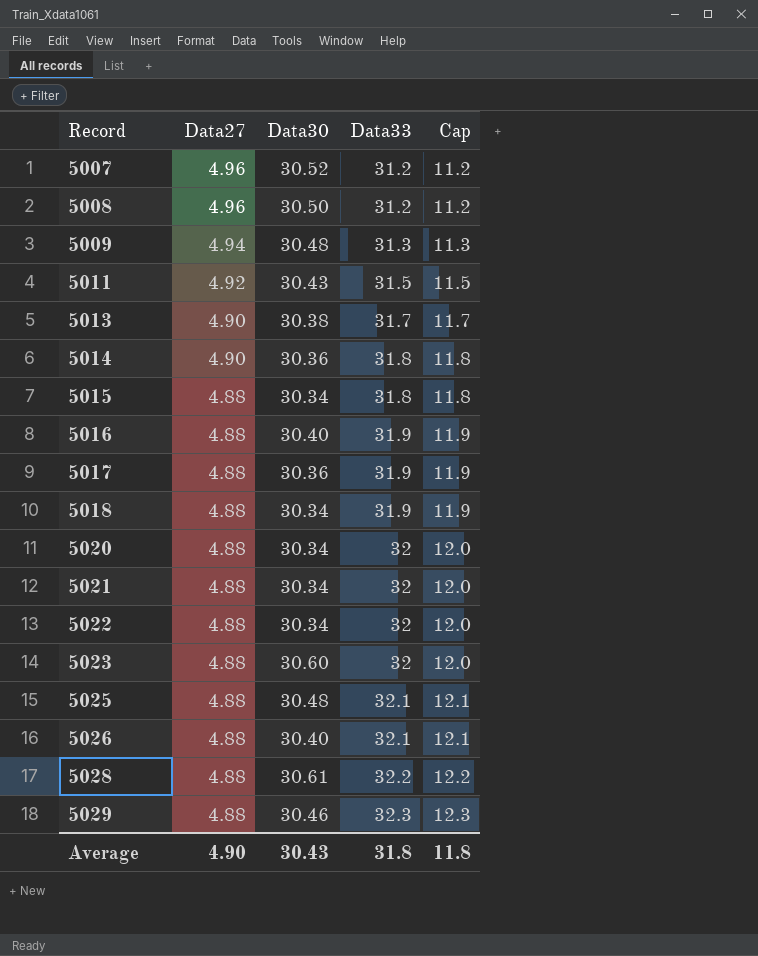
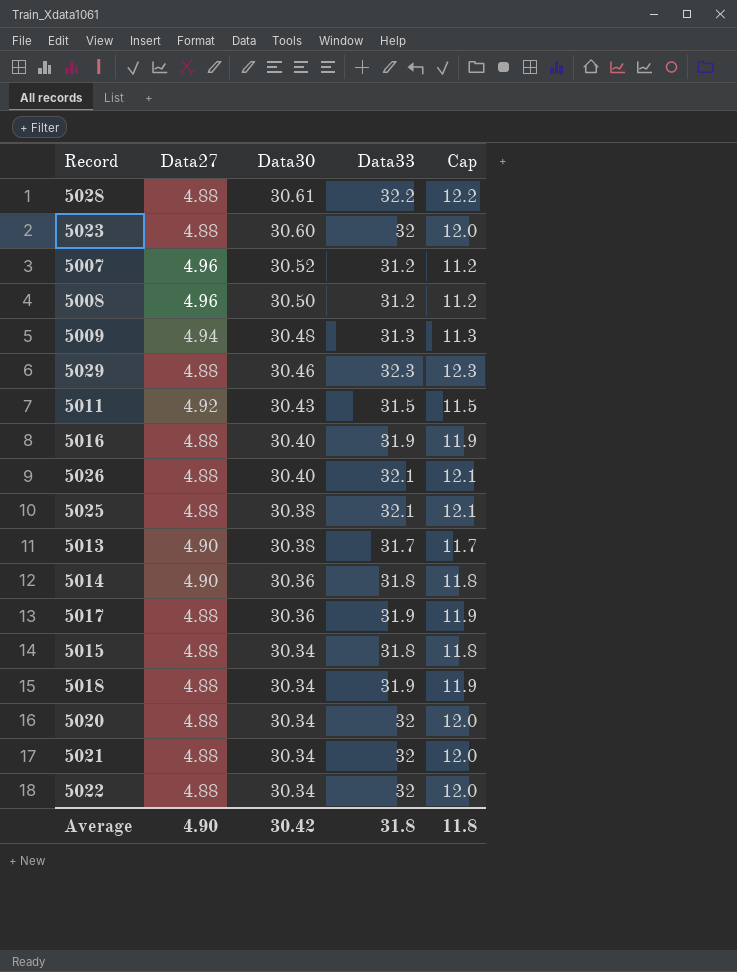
row order: Record ascending -> Data30 descending
5025 | Data30: 30.48 -> 30.38
Average | Data30: 30.43 -> 30.42

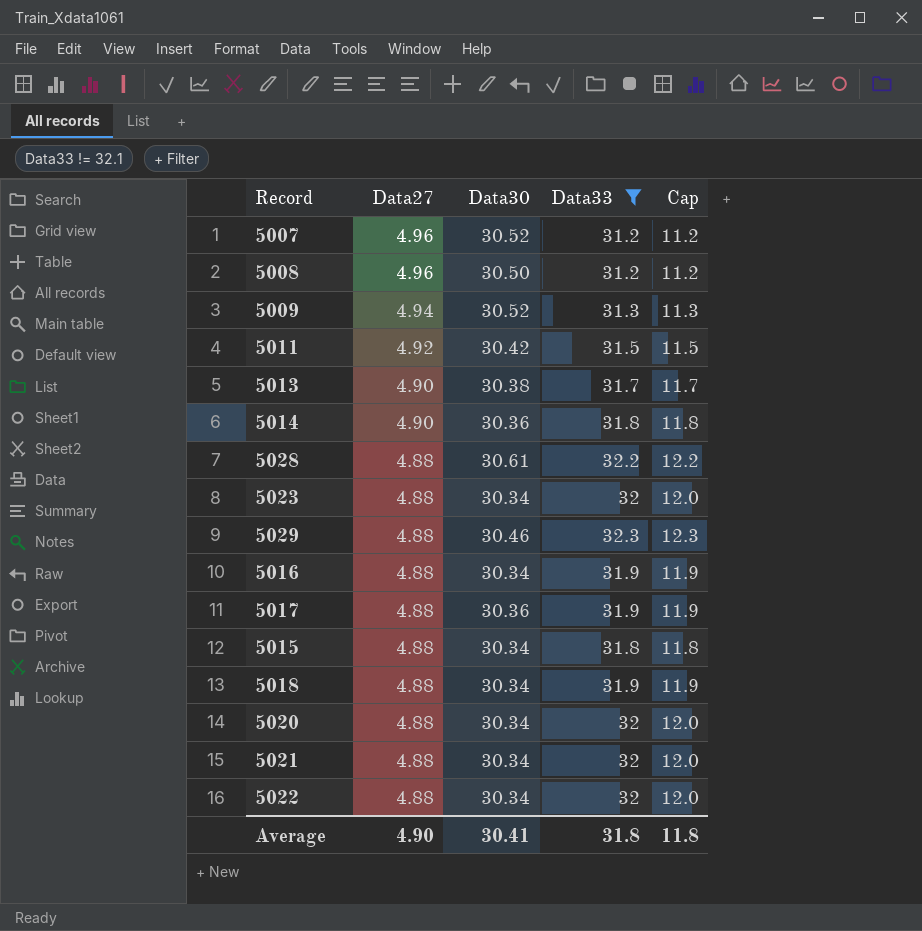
filter: none -> Data33 != 32.1
row order: Data30 descending -> Data27 descending
5009 | Data30: 30.48 -> 30.52
5011 | Data30: 30.43 -> 30.42
5023 | Data30: 30.60 -> 30.34
5016 | Data30: 30.40 -> 30.34
Average | Data30: 30.42 -> 30.41

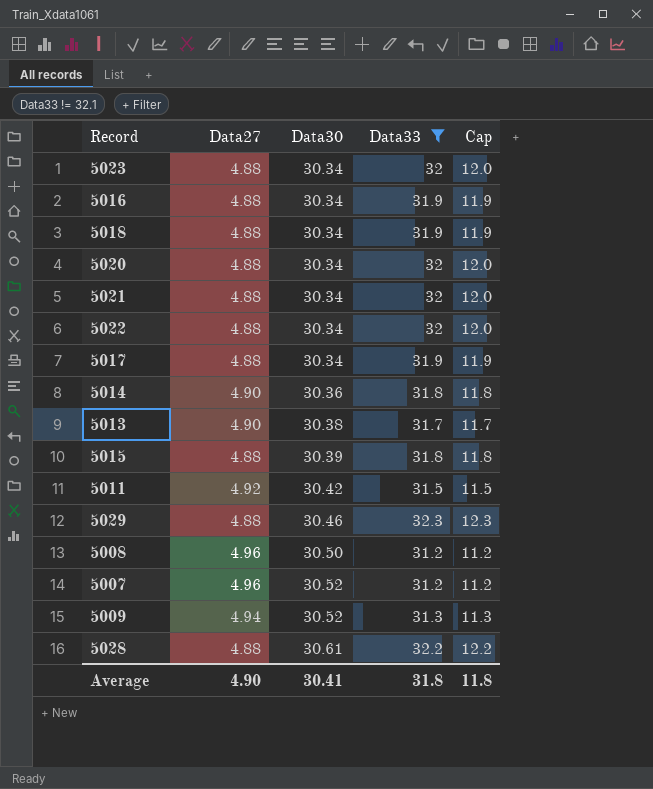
row order: Data27 descending -> Data30 ascending
5017 | Data30: 30.36 -> 30.34
5015 | Data30: 30.34 -> 30.39

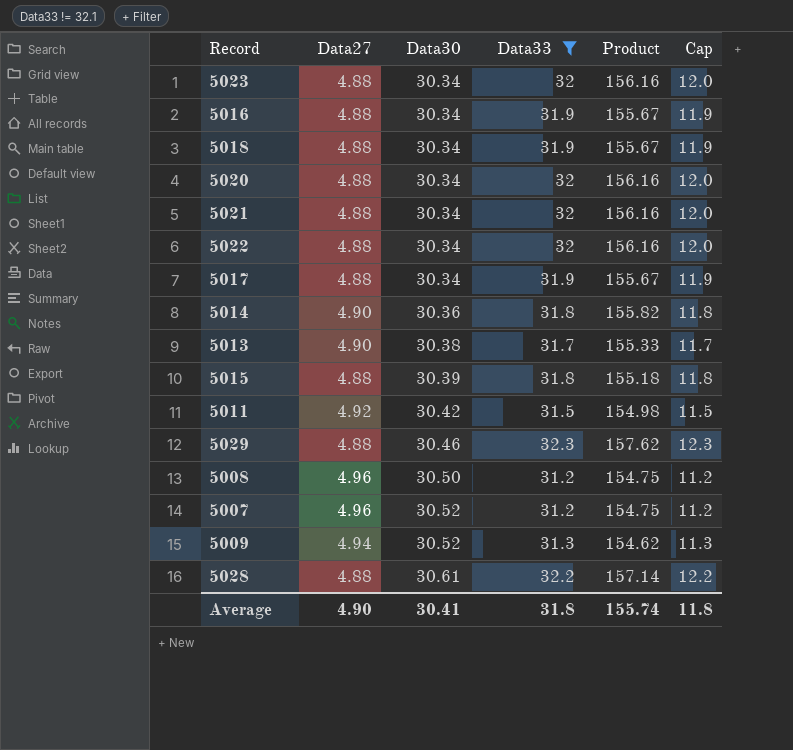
column Product | formula: none -> [Data27] * [Data33]

